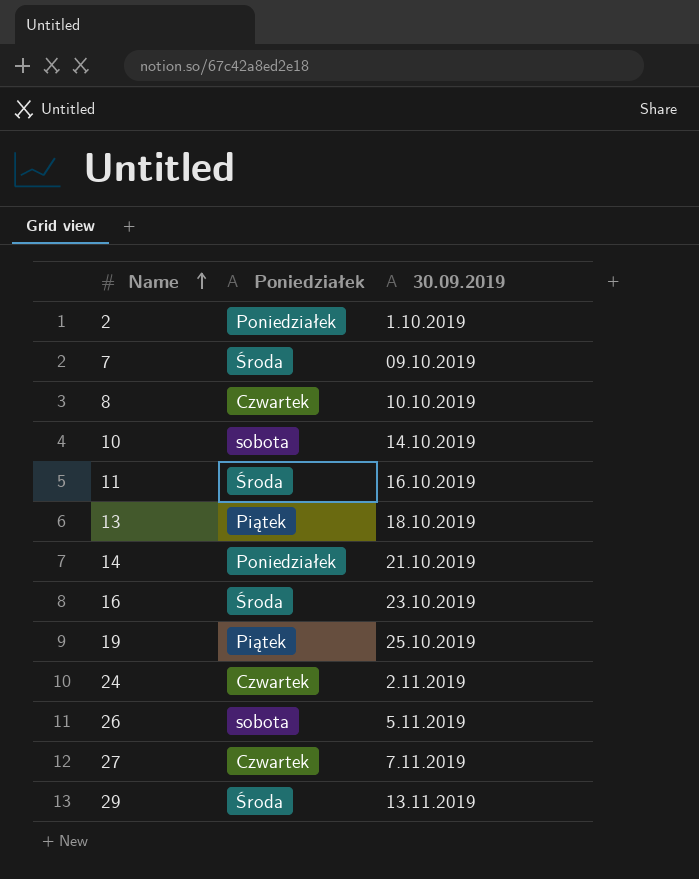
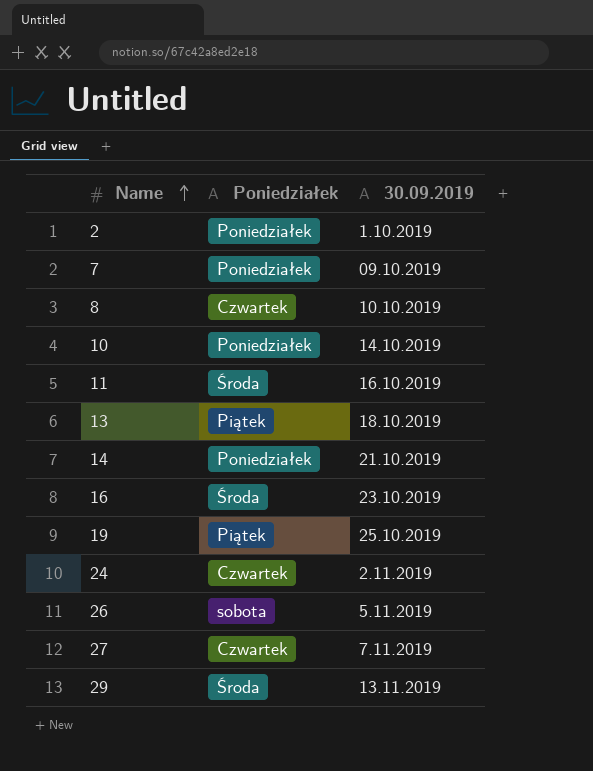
7 | Poniedziałek: Środa -> Poniedziałek
10 | Poniedziałek: sobota -> Poniedziałek

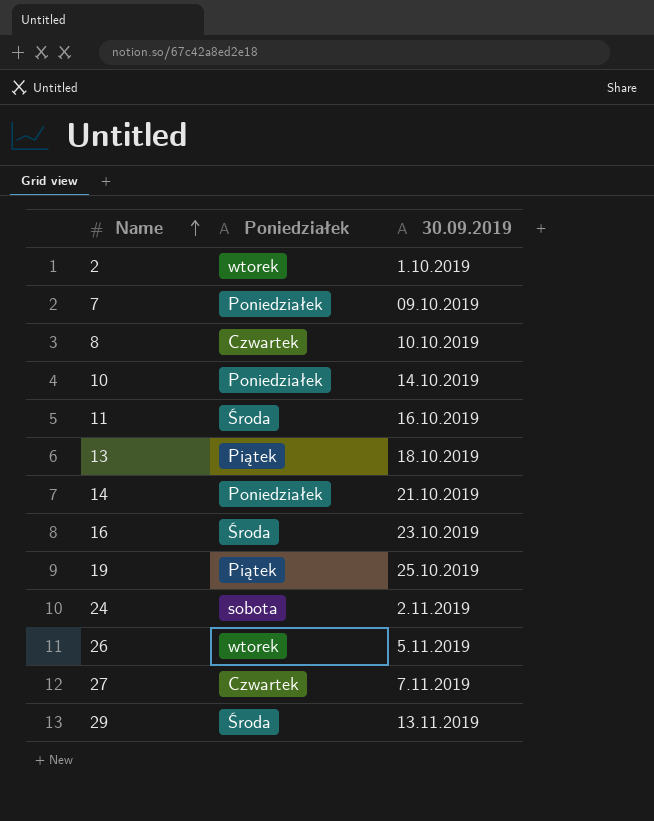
2 | Poniedziałek: Poniedziałek -> wtorek
24 | Poniedziałek: Czwartek -> sobota
26 | Poniedziałek: sobota -> wtorek

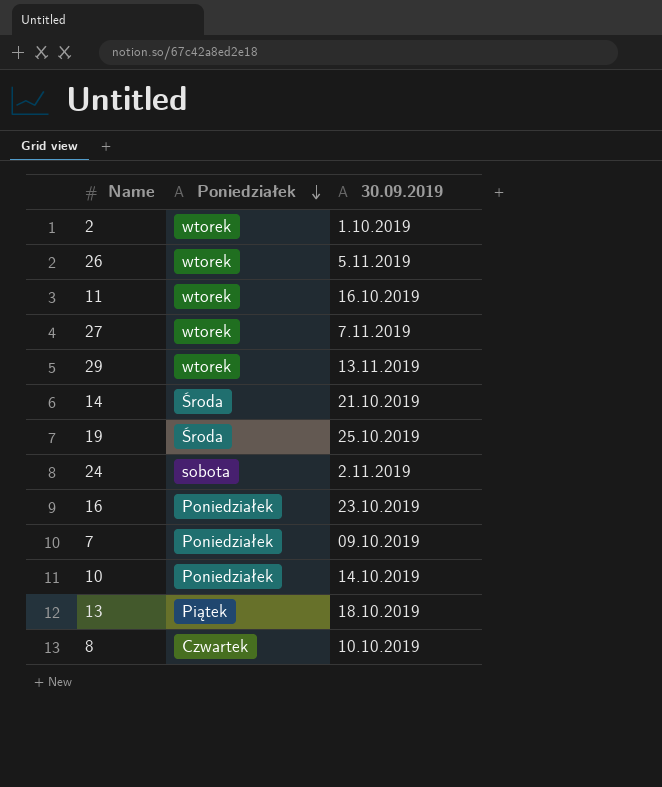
row order: Name ascending -> Poniedziałek descending
11 | Poniedziałek: Środa -> wtorek
27 | Poniedziałek: Czwartek -> wtorek
29 | Poniedziałek: Środa -> wtorek
14 | Poniedziałek: Poniedziałek -> Środa
19 | Poniedziałek: Piątek -> Środa
16 | Poniedziałek: Środa -> Poniedziałek

